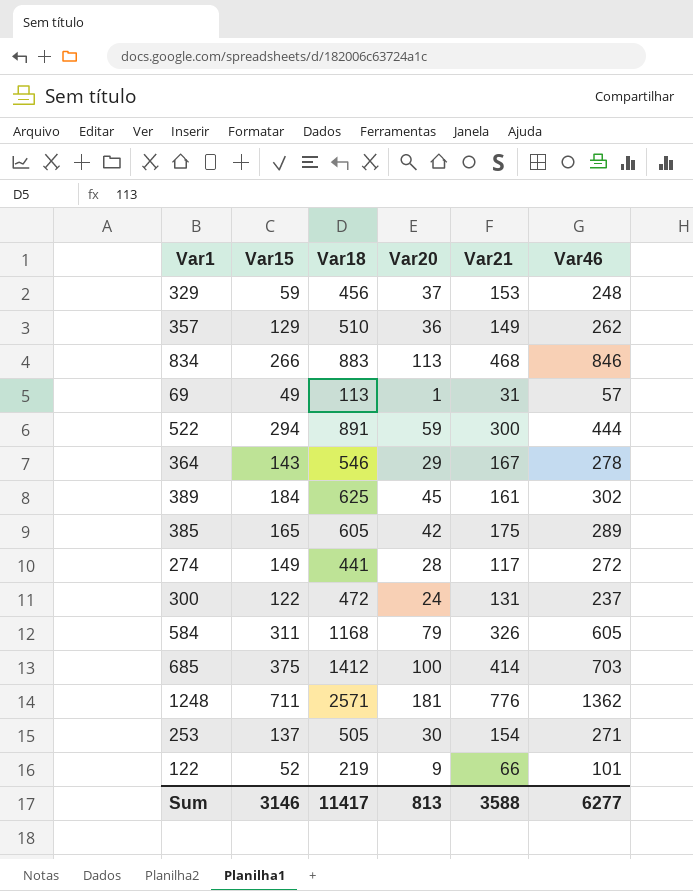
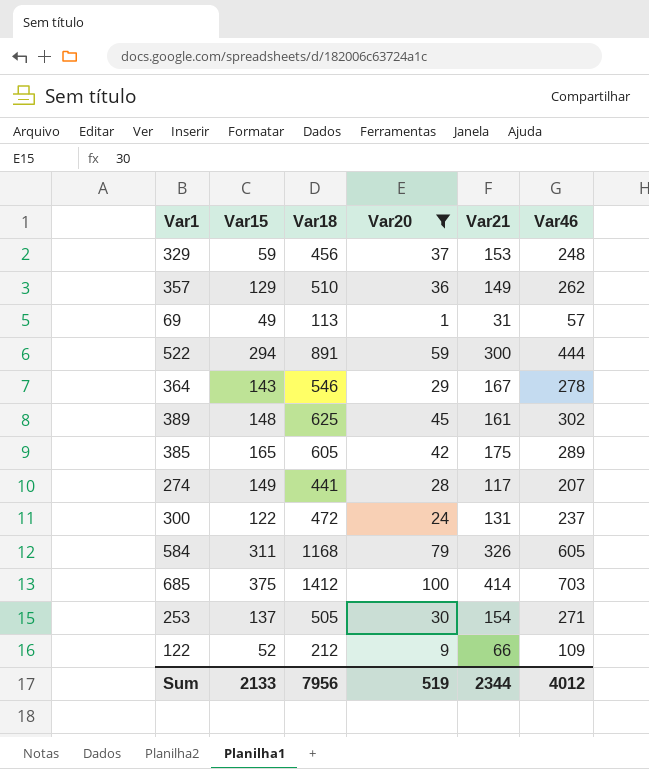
filter: none -> Var20 <= 100
389 | Var15: 184 -> 148
274 | Var46: 272 -> 207
122 | Var18: 219 -> 212
122 | Var46: 101 -> 109
Sum | Var15: 3146 -> 2133
Sum | Var18: 11417 -> 7956
Sum | Var20: 813 -> 519
Sum | Var21: 3588 -> 2344
Sum | Var46: 6277 -> 4012

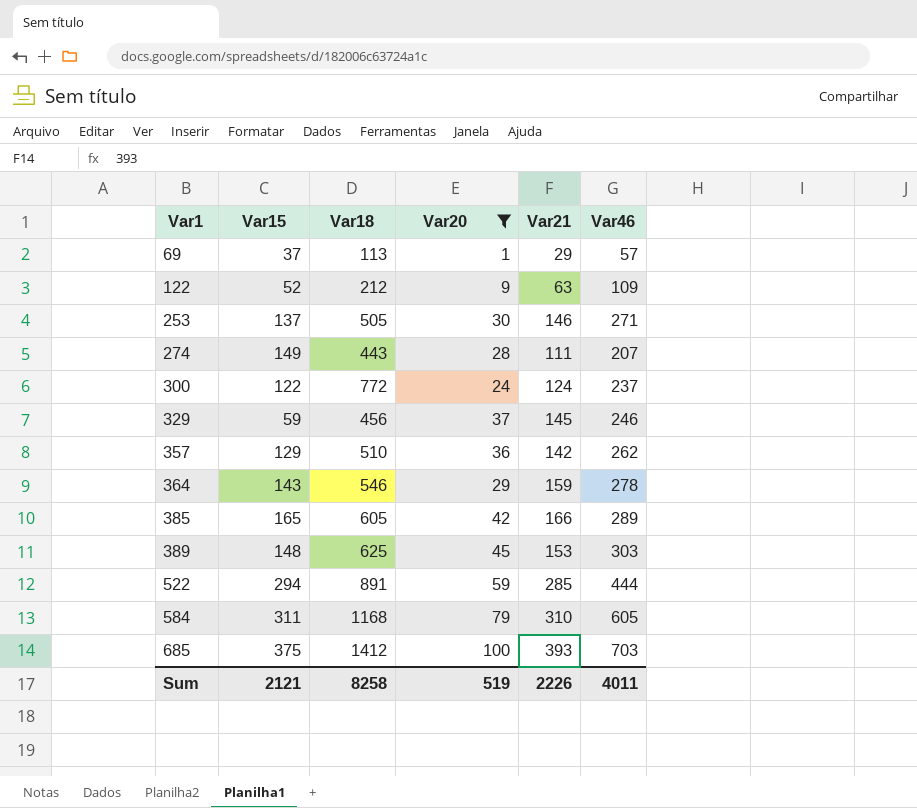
row order: none -> Var1 ascending
69 | Var15: 49 -> 37
69 | Var21: 31 -> 29
122 | Var21: 66 -> 63
253 | Var21: 154 -> 146
274 | Var18: 441 -> 443
274 | Var21: 117 -> 111
300 | Var18: 472 -> 772
300 | Var21: 131 -> 124
329 | Var21: 153 -> 145
329 | Var46: 248 -> 246
357 | Var21: 149 -> 142
364 | Var21: 167 -> 159
385 | Var21: 175 -> 166
389 | Var21: 161 -> 153
389 | Var46: 302 -> 303
522 | Var21: 300 -> 285
584 | Var21: 326 -> 310
685 | Var21: 414 -> 393
Sum | Var15: 2133 -> 2121
Sum | Var18: 7956 -> 8258
Sum | Var21: 2344 -> 2226
Sum | Var46: 4012 -> 4011

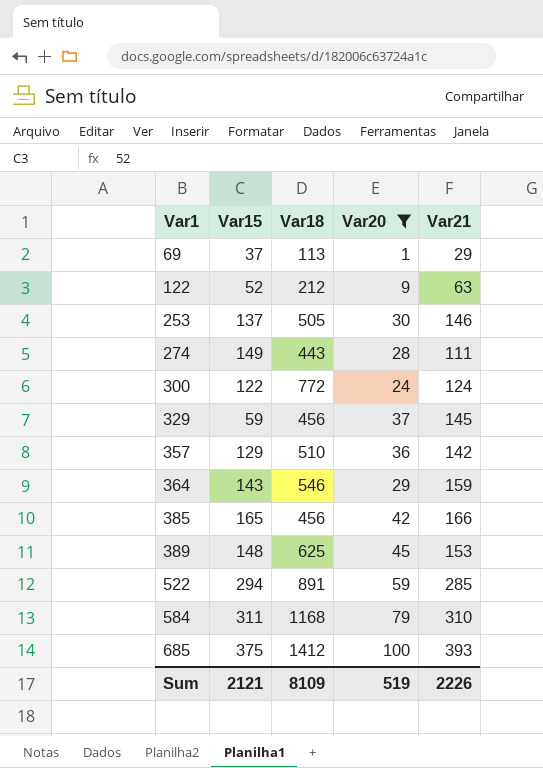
column Var46 | position: 6 -> none
385 | Var18: 605 -> 456
Sum | Var18: 8258 -> 8109

